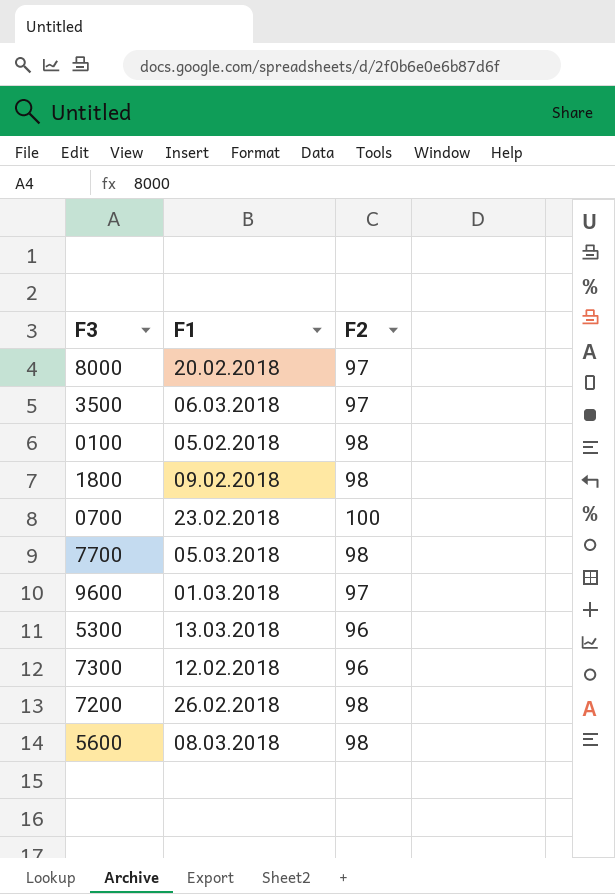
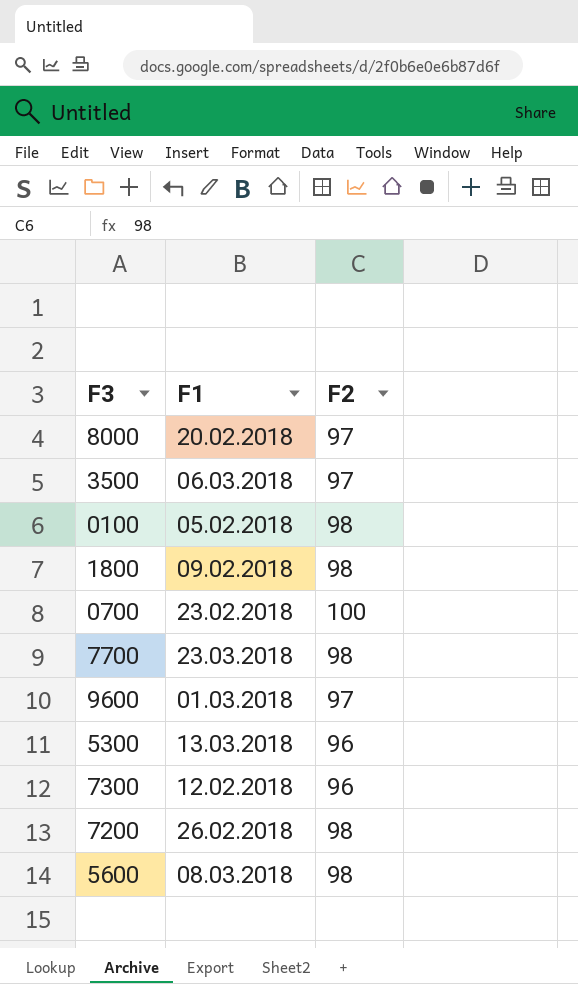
7700 | F1: 05.03.2018 -> 23.03.2018

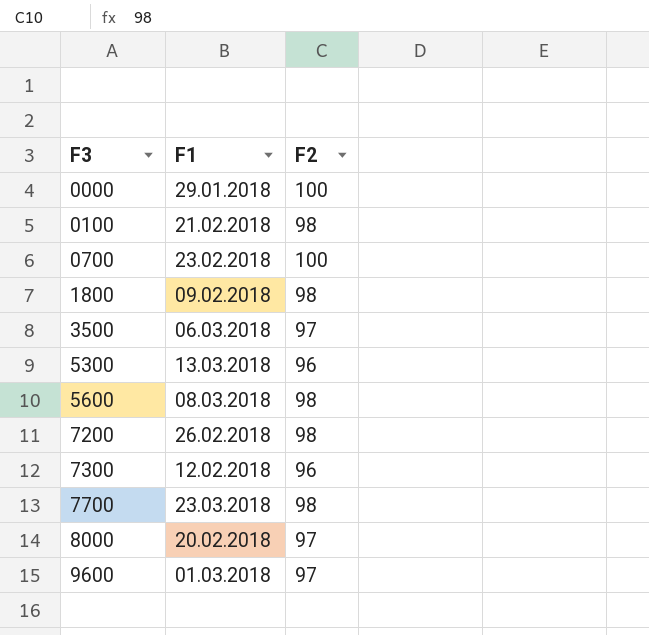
row order: none -> F3 ascending
row 0000: none -> 29.01.2018 | 100
0100 | F1: 05.02.2018 -> 21.02.2018

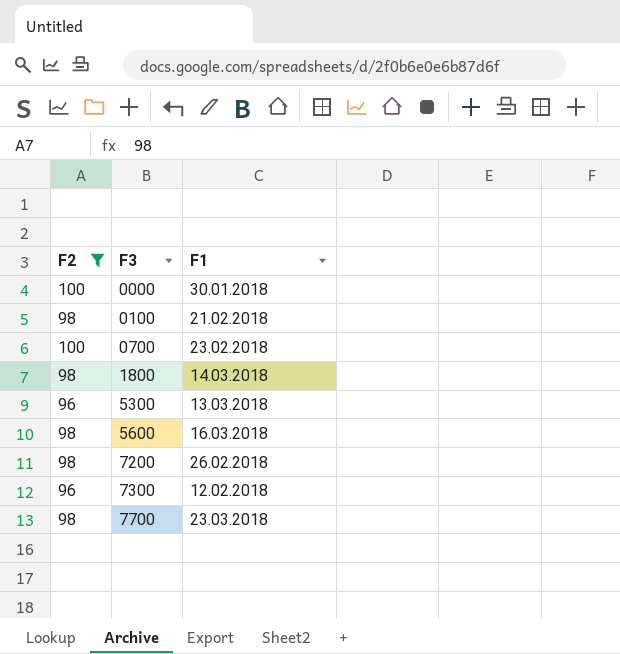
filter: none -> F2 != 97
column F2 | position: 3 -> 1
0000 | F1: 29.01.2018 -> 30.01.2018
1800 | F1: 09.02.2018 -> 14.03.2018
5600 | F1: 08.03.2018 -> 16.03.2018

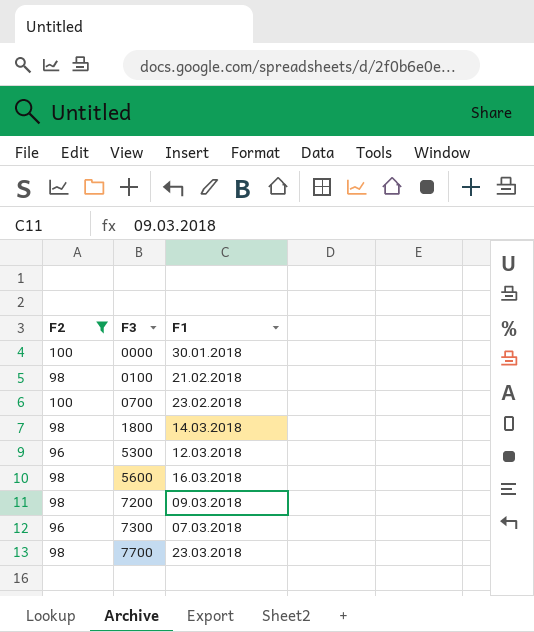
5300 | F1: 13.03.2018 -> 12.03.2018
7200 | F1: 26.02.2018 -> 09.03.2018
7300 | F1: 12.02.2018 -> 07.03.2018

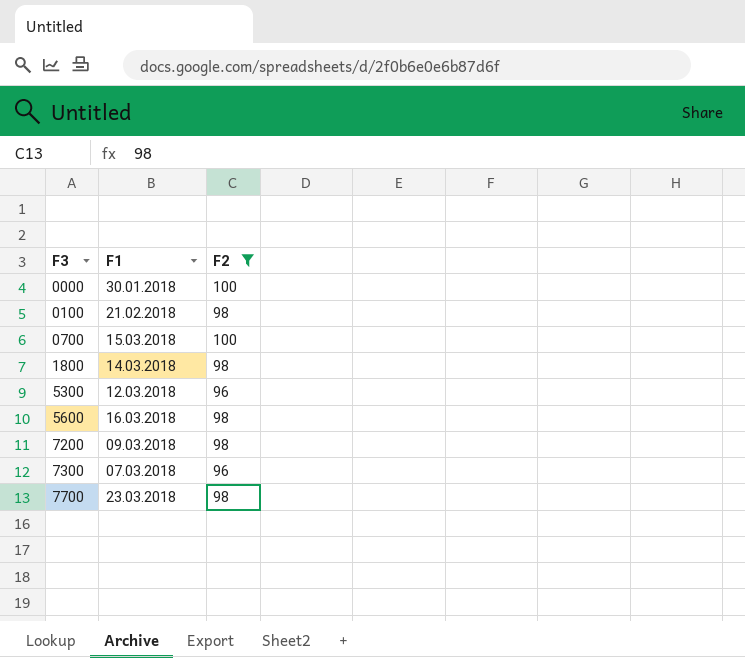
column F2 | position: 1 -> 3
0700 | F1: 23.02.2018 -> 15.03.2018

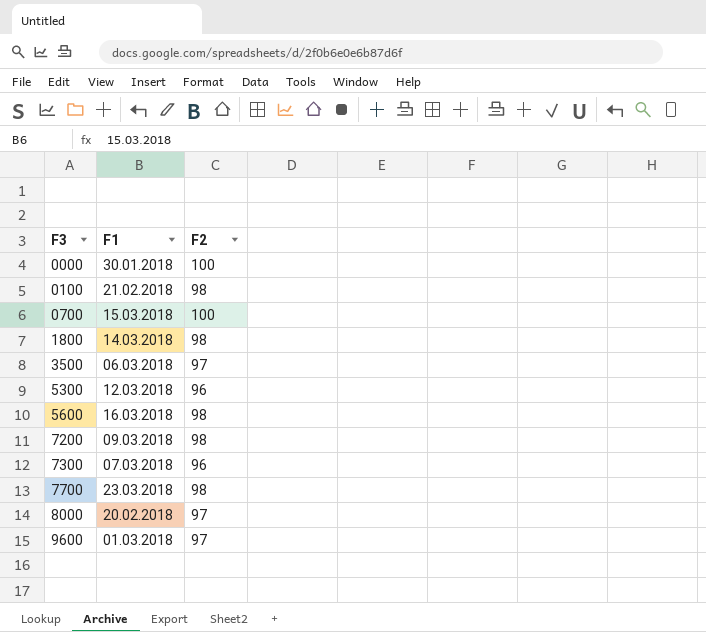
filter: F2 != 97 -> none

